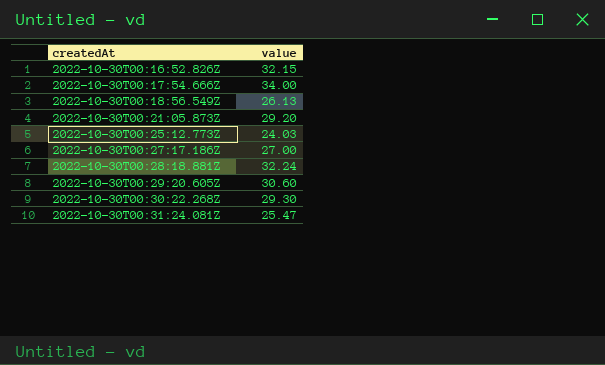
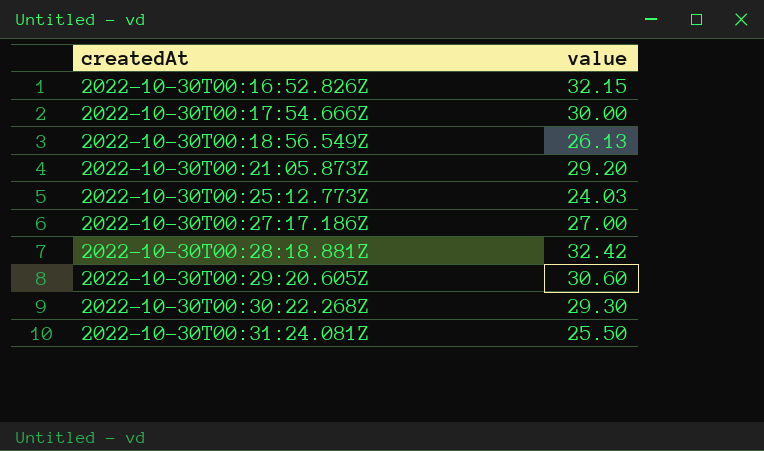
2022-10-30T00:17:54.666Z | value: 34.00 -> 30.00
2022-10-30T00:28:18.881Z | value: 32.24 -> 32.42
2022-10-30T00:31:24.081Z | value: 25.47 -> 25.50

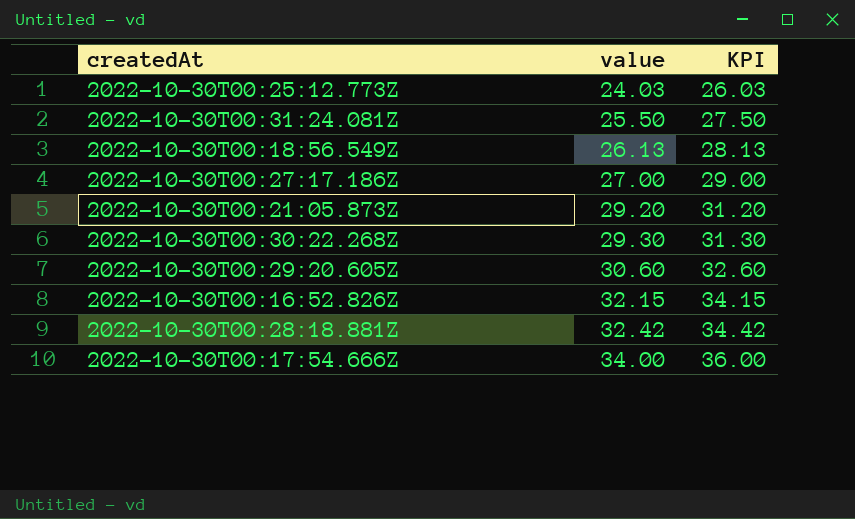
row order: createdAt ascending -> value ascending
column KPI | formula: none -> [value] + 2
2022-10-30T00:17:54.666Z | value: 30.00 -> 34.00

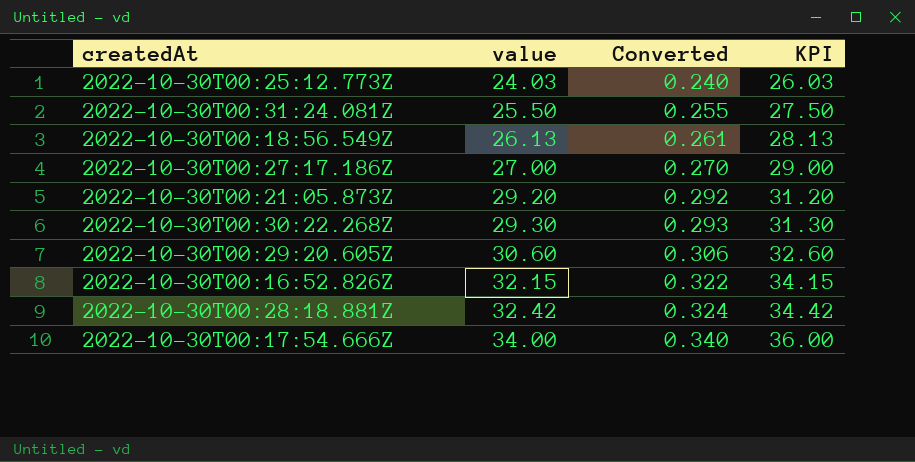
column Converted | formula: none -> [value] * 0.01

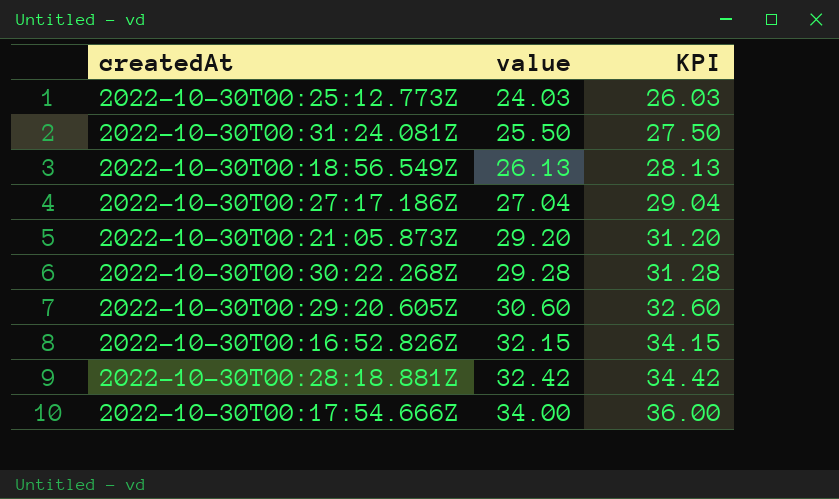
column Converted | formula: [value] * 0.01 -> none
2022-10-30T00:27:17.186Z | value: 27.00 -> 27.04
2022-10-30T00:27:17.186Z | KPI: 29.00 -> 29.04
2022-10-30T00:30:22.268Z | value: 29.30 -> 29.28
2022-10-30T00:30:22.268Z | KPI: 31.30 -> 31.28

